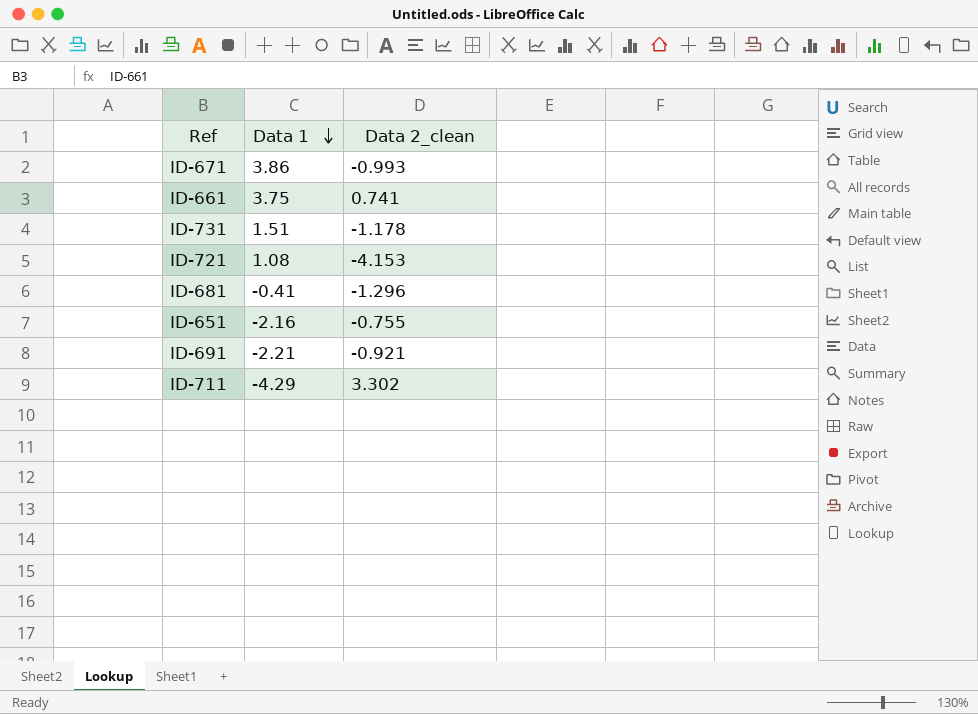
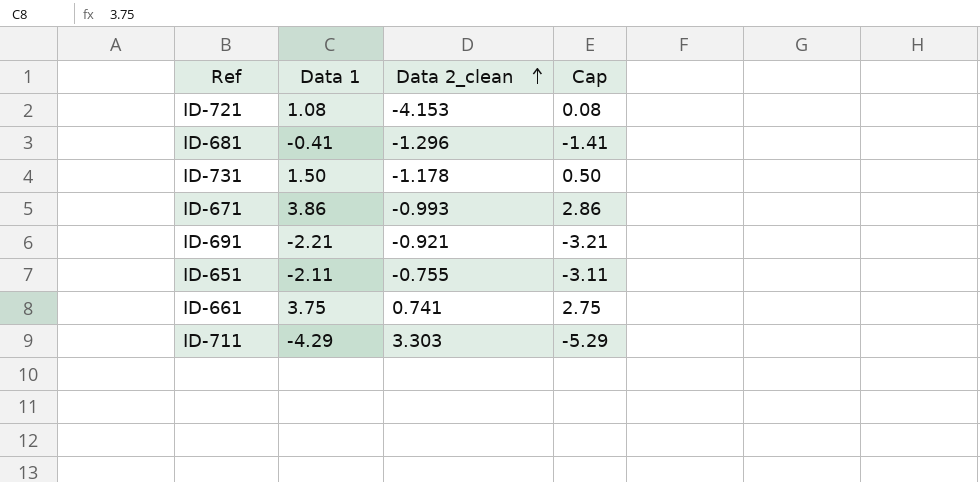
row order: Data 1 descending -> Data 2_clean ascending
column Cap | formula: none -> [Data 1] - 1
ID-731 | Data 1: 1.51 -> 1.50
ID-651 | Data 1: -2.16 -> -2.11
ID-711 | Data 2_clean: 3.302 -> 3.303

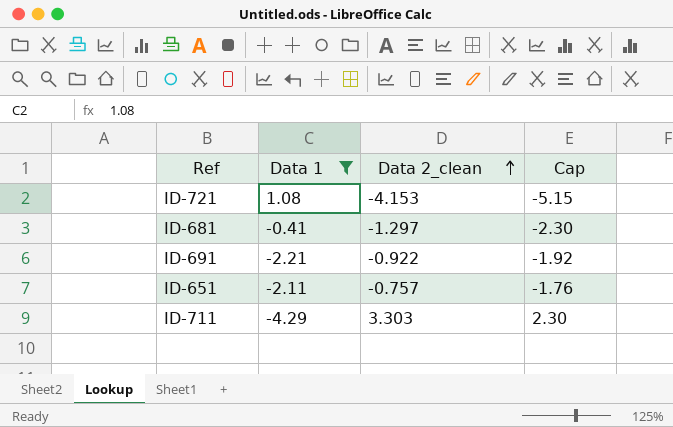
filter: none -> Data 1 <= 1.08
column Cap | formula: [Data 1] - 1 -> [Data 2_clean] - 1
ID-681 | Data 2_clean: -1.296 -> -1.297
ID-691 | Data 2_clean: -0.921 -> -0.922
ID-651 | Data 2_clean: -0.755 -> -0.757

